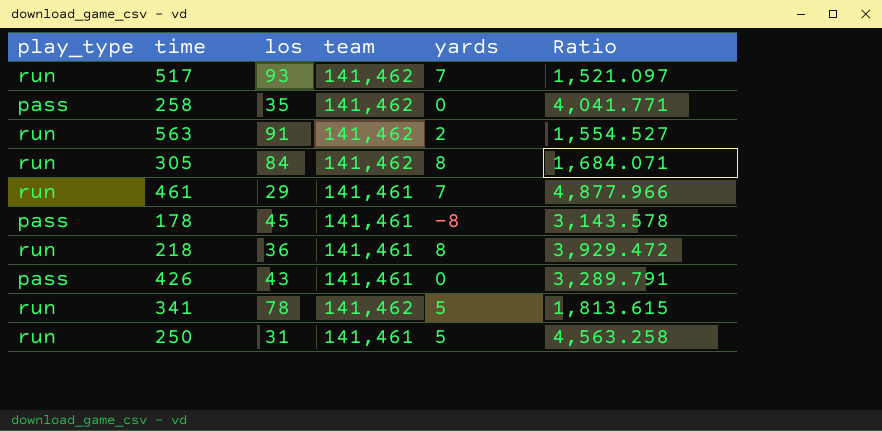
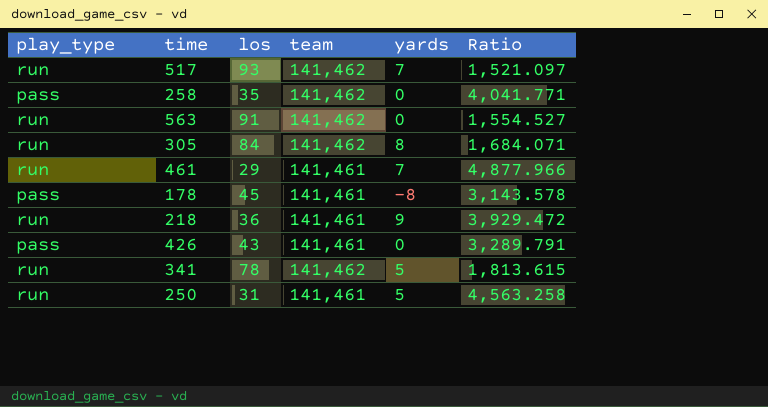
563 | yards: 2 -> 0
218 | yards: 8 -> 9

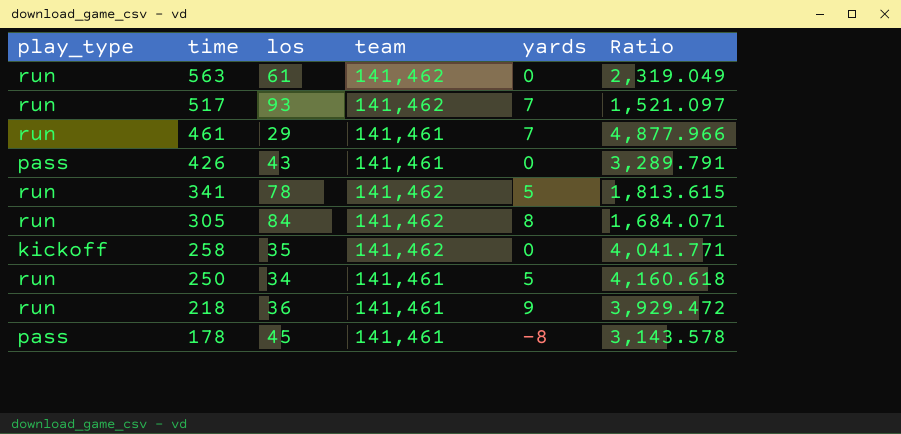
row order: none -> time descending
563 | los: 91 -> 61
563 | Ratio: 1,554.527 -> 2,319.049
258 | play_type: pass -> kickoff
250 | los: 31 -> 34
250 | Ratio: 4,563.258 -> 4,160.618

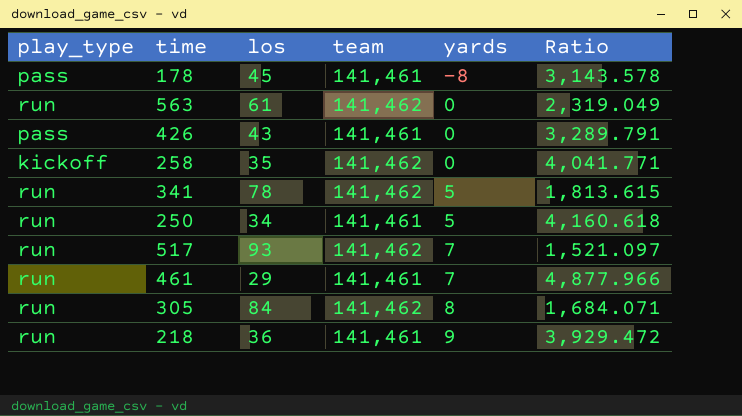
row order: time descending -> yards ascending

